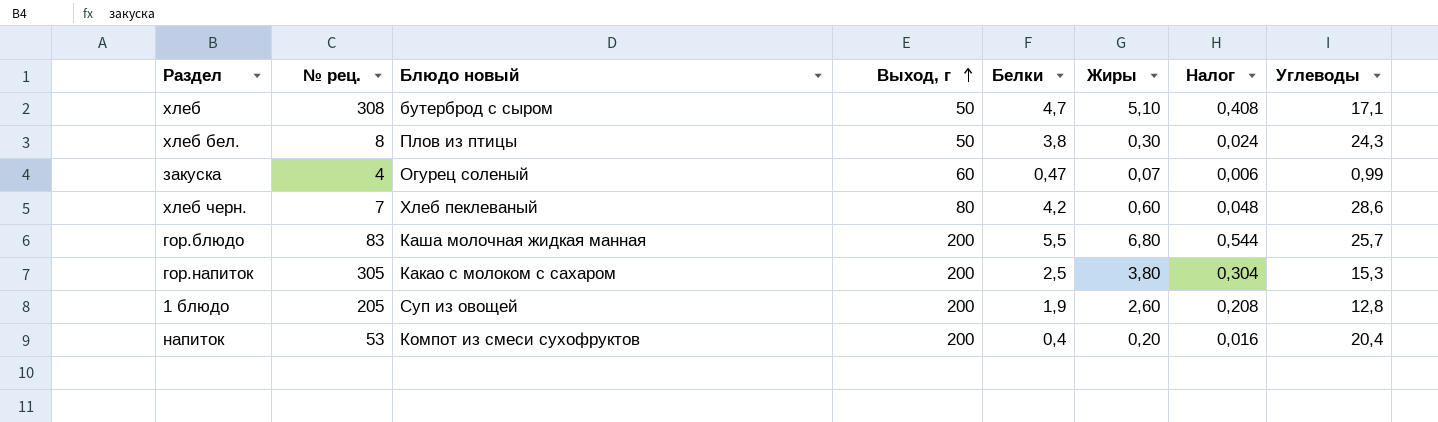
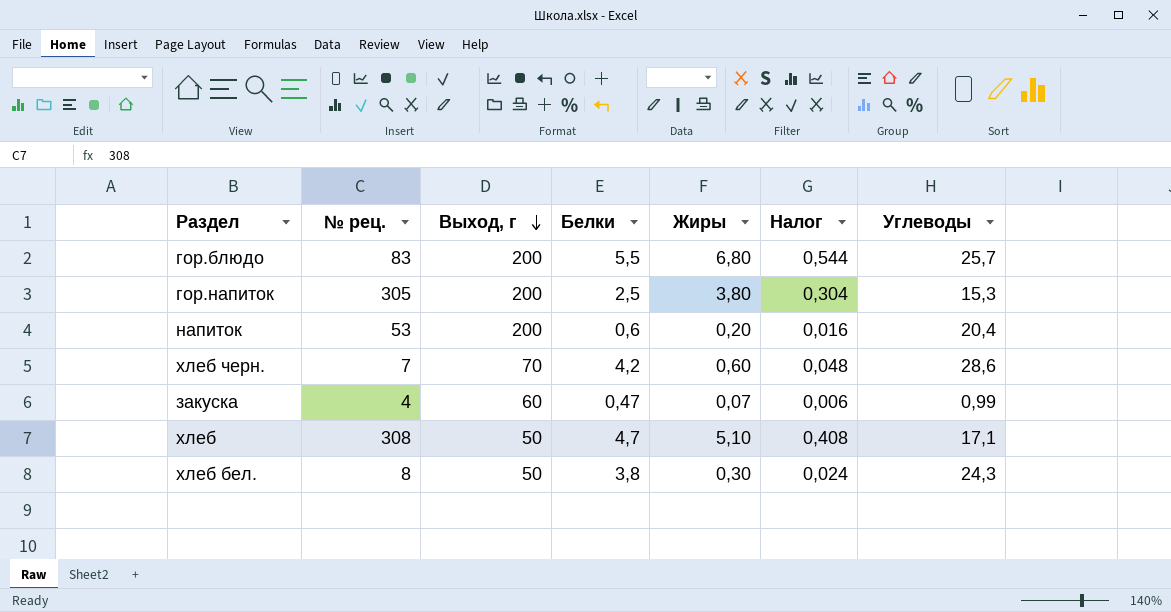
row order: Выход, г ascending -> Выход, г descending
column Блюдо новый | position: 3 -> none
row 1 блюдо: 205 | Суп из овощей | 200 | 1,9 | 2,60 | 0,208 | 12,8 -> none
напиток | Белки: 0,4 -> 0,6
хлеб черн. | Выход, г: 80 -> 70

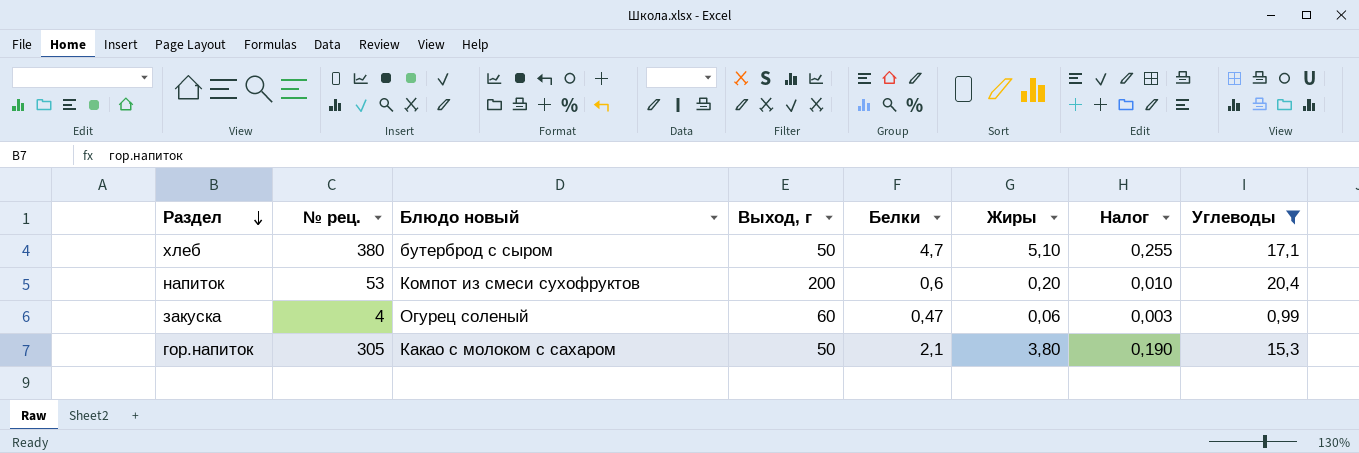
filter: none -> Углеводы <= 20,4
row order: Выход, г descending -> Раздел descending
column Блюдо новый | position: none -> 3
column Налог | formula: [Жиры] * 0,08 -> [Жиры] * 0,05
хлеб | № рец.: 308 -> 380
закуска | Жиры: 0,07 -> 0,06
гор.напиток | Выход, г: 200 -> 50
гор.напиток | Белки: 2,5 -> 2,1

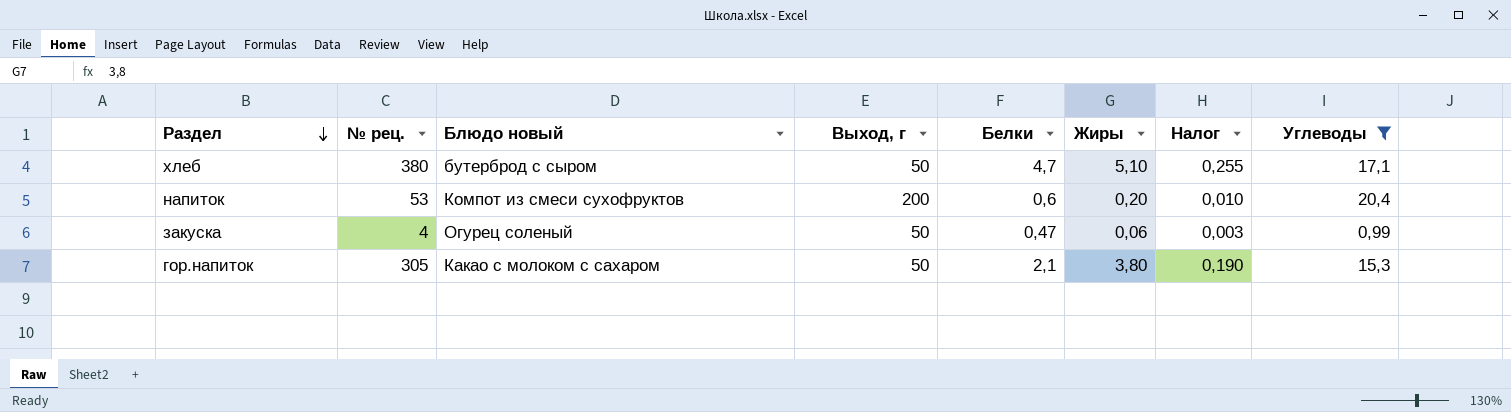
закуска | Выход, г: 60 -> 50

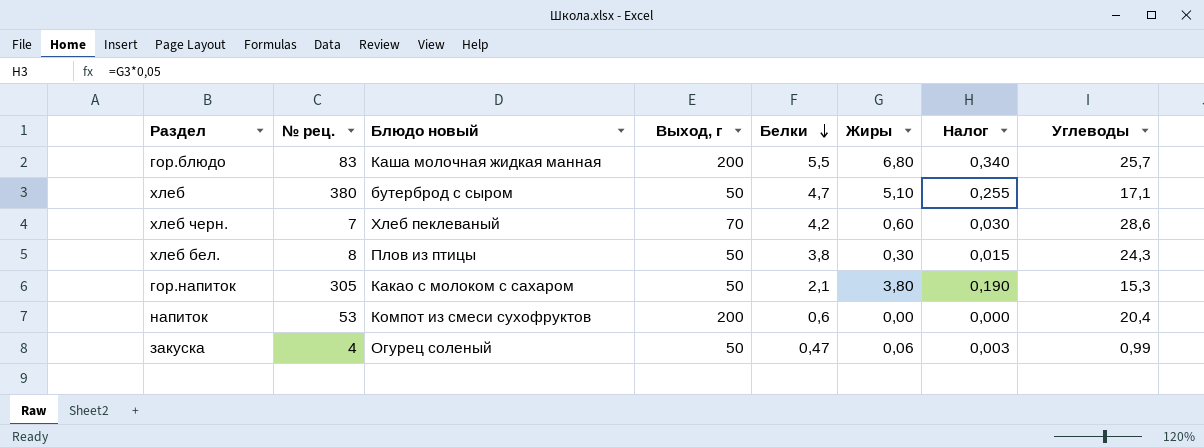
filter: Углеводы <= 20,4 -> none
row order: Раздел descending -> Белки descending
напиток | Жиры: 0,20 -> 0,00
напиток | Налог: 0,010 -> 0,000

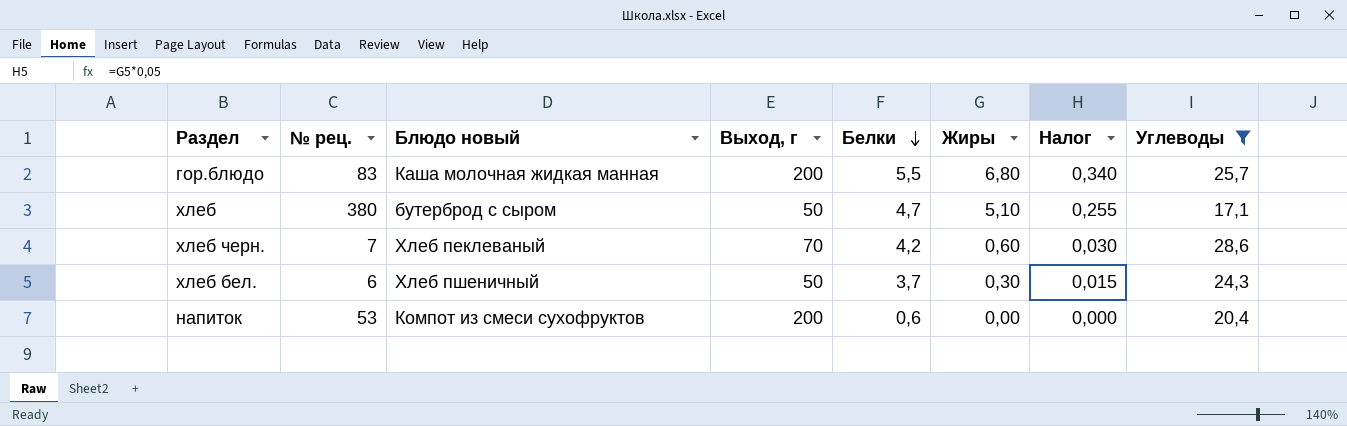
filter: none -> Углеводы >= 17,1
хлеб бел. | № рец.: 8 -> 6
хлеб бел. | Блюдо новый: Плов из птицы -> Хлеб пшеничный
хлеб бел. | Белки: 3,8 -> 3,7

